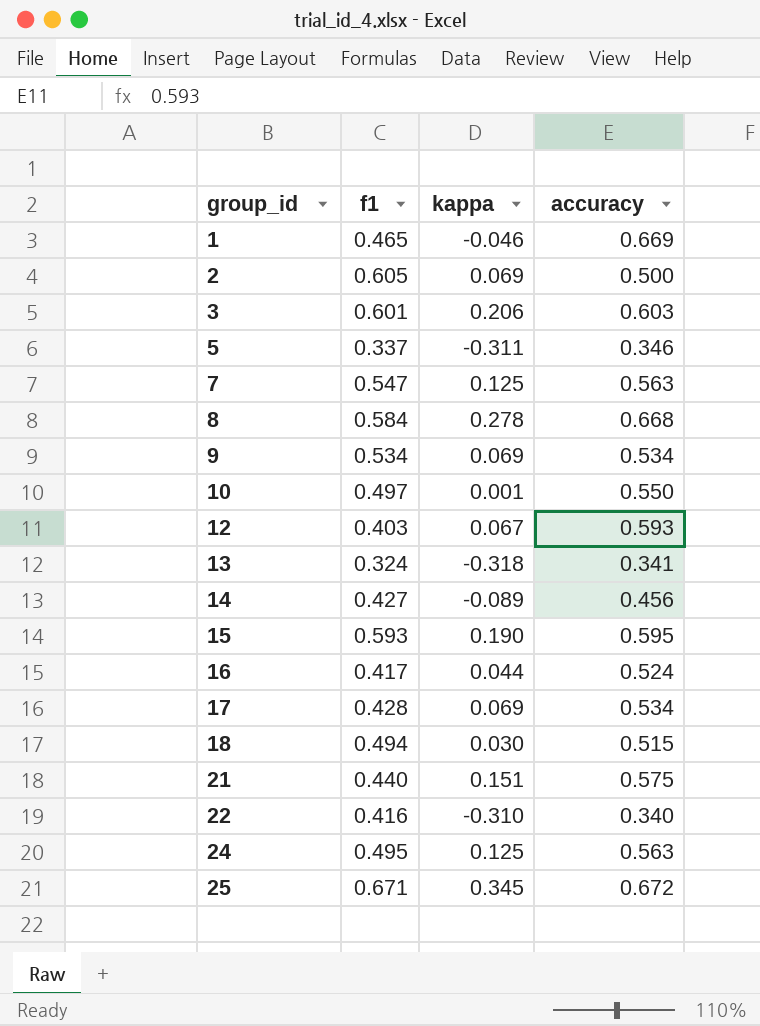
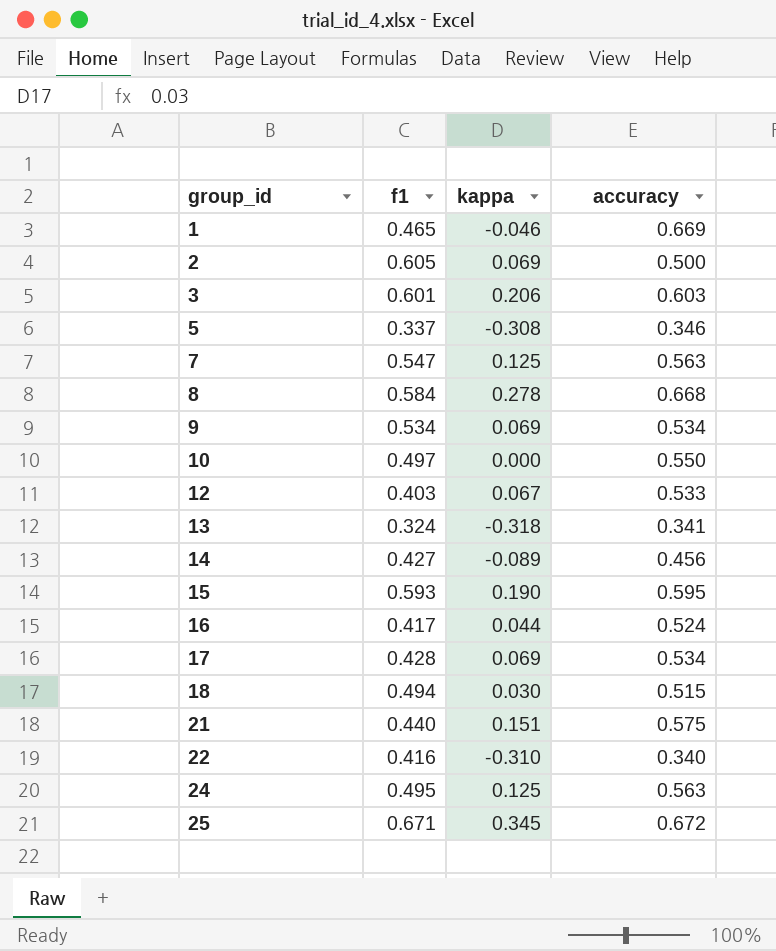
5 | kappa: -0.311 -> -0.308
10 | kappa: 0.001 -> 0.000
12 | accuracy: 0.593 -> 0.533

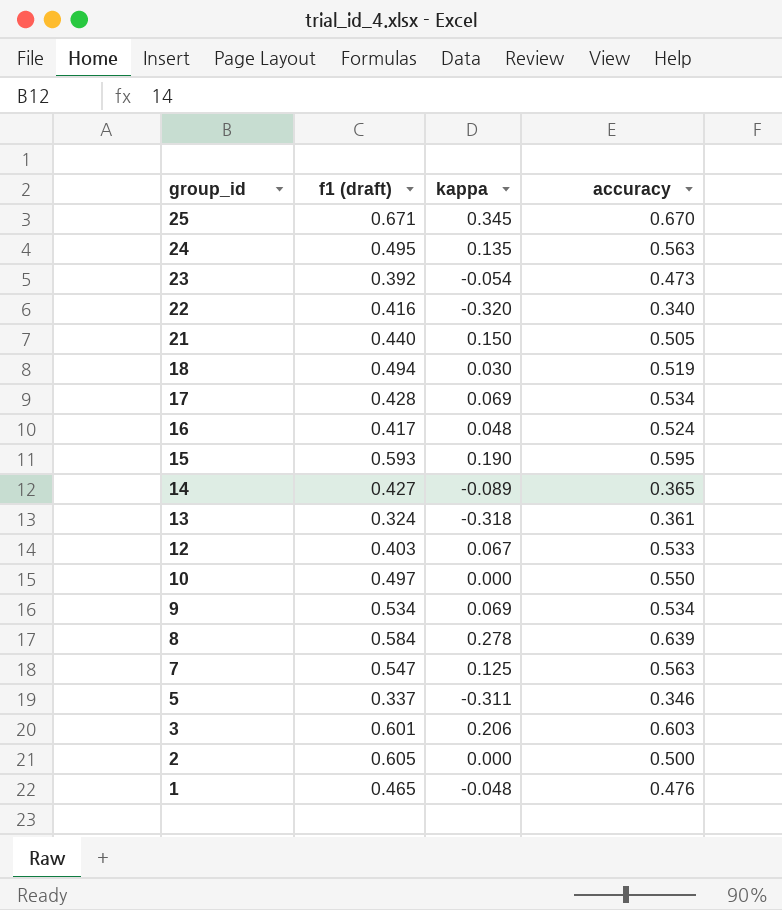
row order: group_id ascending -> group_id descending
column name: f1 -> f1 (draft)
25 | accuracy: 0.672 -> 0.670
24 | kappa: 0.125 -> 0.135
row 23: none -> 0.392 | -0.054 | 0.473
22 | kappa: -0.310 -> -0.320
21 | kappa: 0.151 -> 0.150
21 | accuracy: 0.575 -> 0.505
18 | accuracy: 0.515 -> 0.519
16 | kappa: 0.044 -> 0.048
14 | accuracy: 0.456 -> 0.365
13 | accuracy: 0.341 -> 0.361
8 | accuracy: 0.668 -> 0.639
5 | kappa: -0.308 -> -0.311
2 | kappa: 0.069 -> 0.000
1 | kappa: -0.046 -> -0.048
1 | accuracy: 0.669 -> 0.476

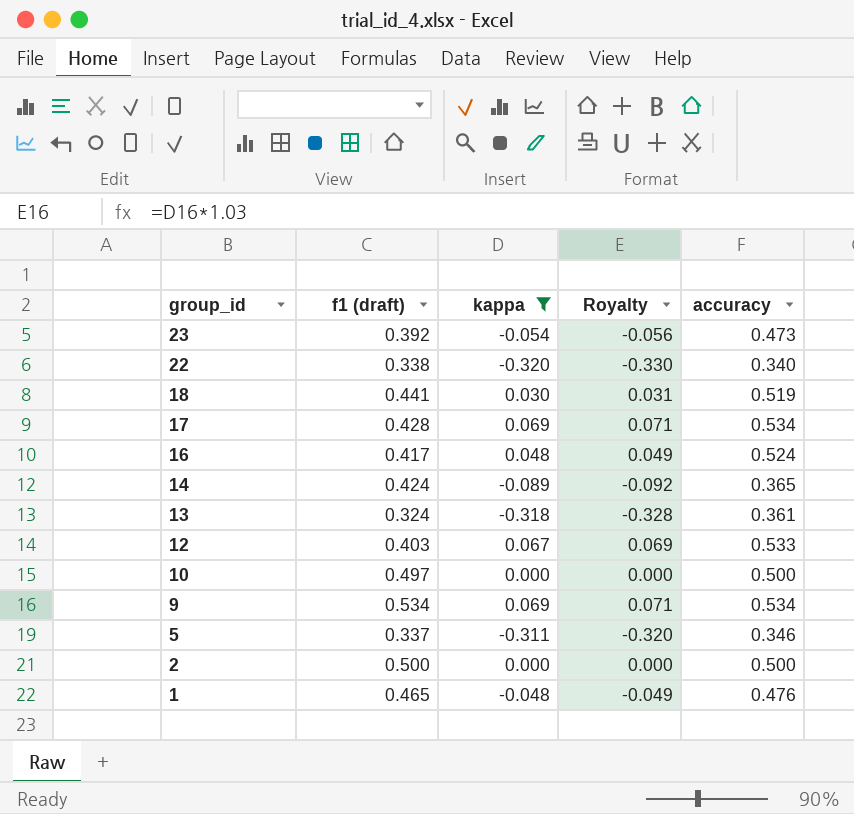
filter: none -> kappa <= 0.069
column Royalty | formula: none -> [kappa] * 1.03
22 | f1 (draft): 0.416 -> 0.338
18 | f1 (draft): 0.494 -> 0.441
14 | f1 (draft): 0.427 -> 0.424
10 | accuracy: 0.550 -> 0.500
2 | f1 (draft): 0.605 -> 0.500

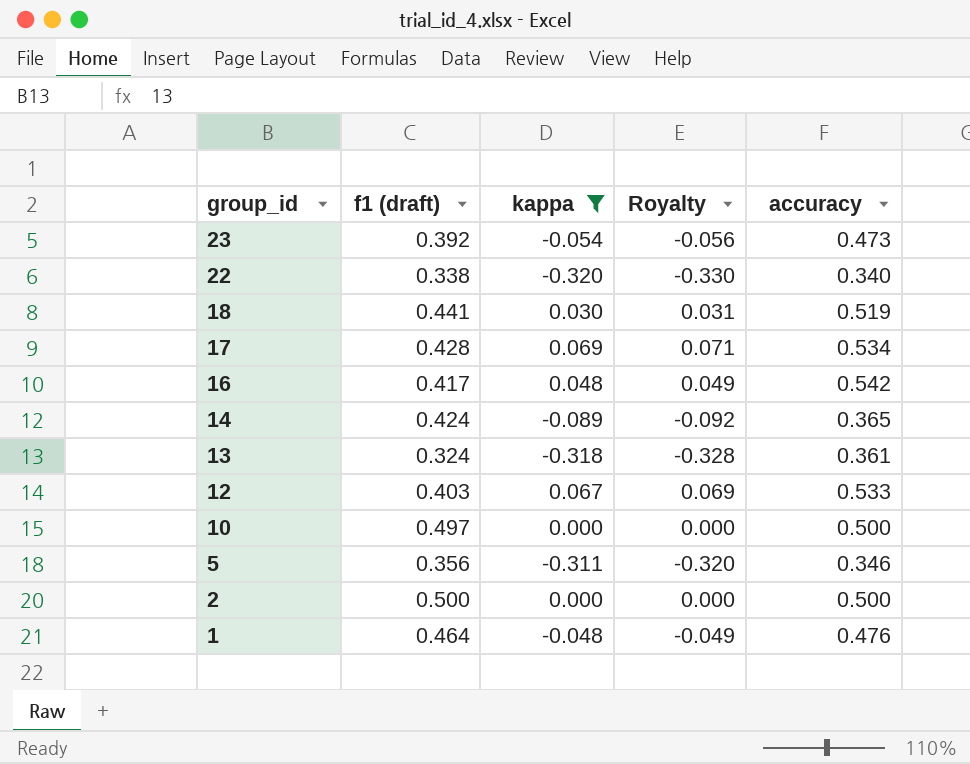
row 9: 0.534 | 0.069 | 0.071 | 0.534 -> none
16 | accuracy: 0.524 -> 0.542
5 | f1 (draft): 0.337 -> 0.356
1 | f1 (draft): 0.465 -> 0.464

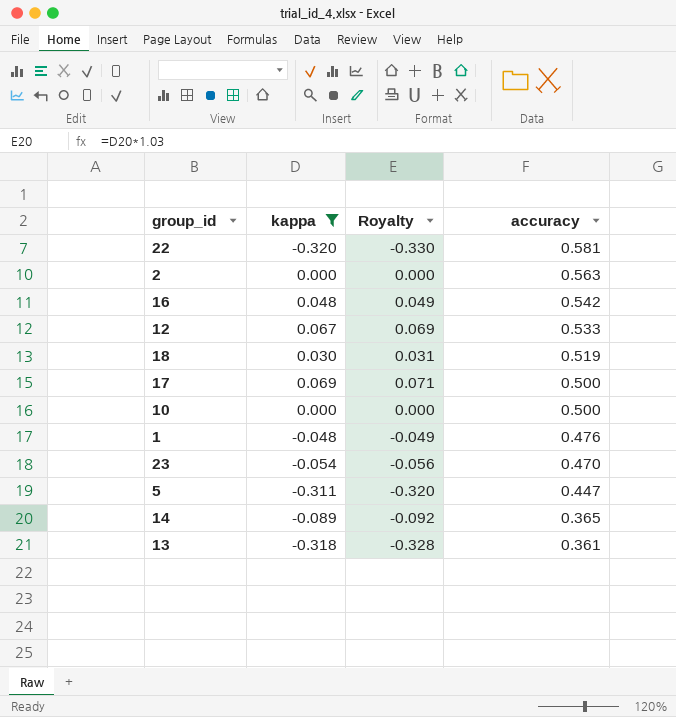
row order: group_id descending -> accuracy descending
column f1 (draft) | position: 2 -> none
22 | accuracy: 0.340 -> 0.581
2 | accuracy: 0.500 -> 0.563
17 | accuracy: 0.534 -> 0.500
23 | accuracy: 0.473 -> 0.470
5 | accuracy: 0.346 -> 0.447

